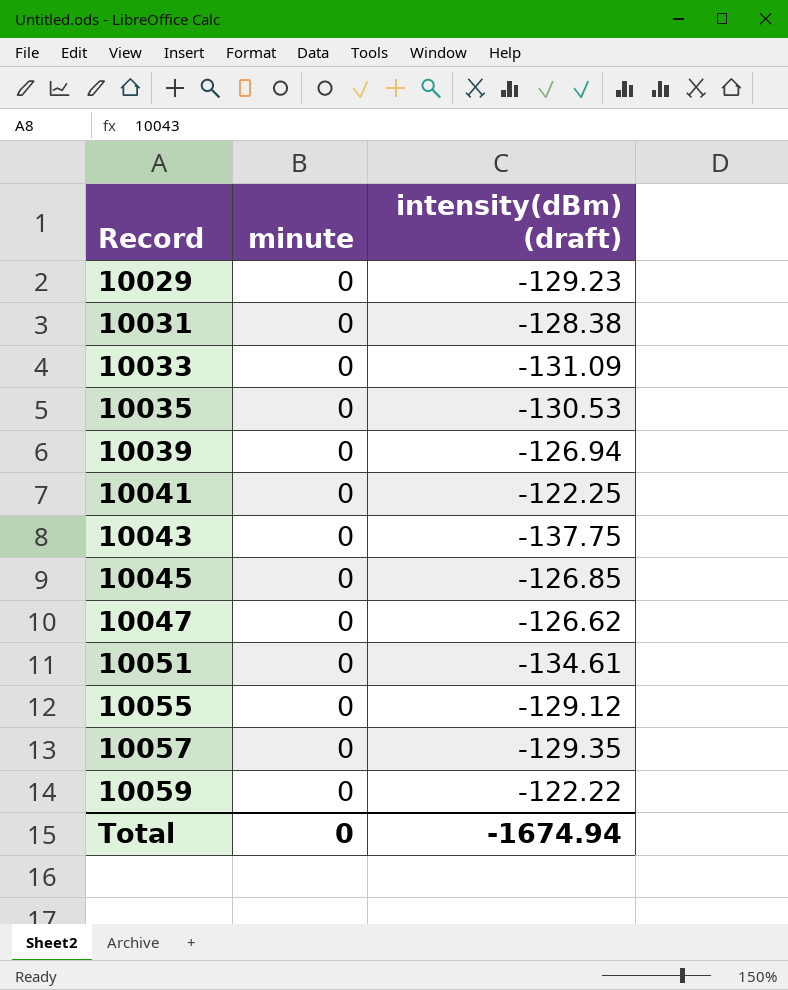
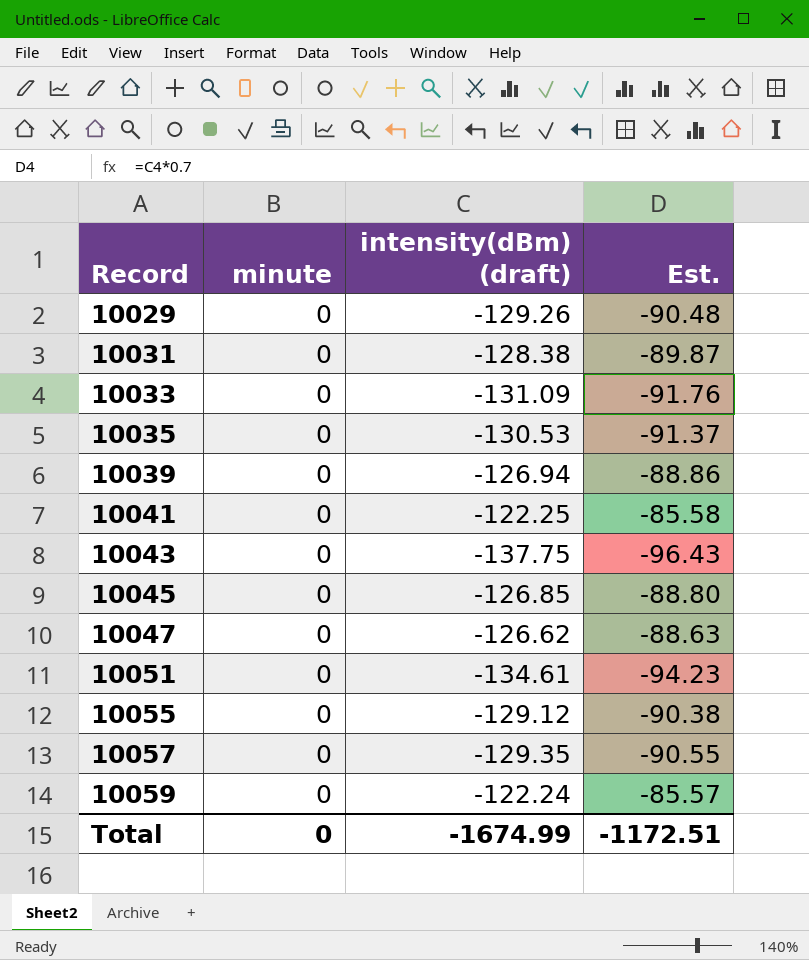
column Est. | formula: none -> [intensity(dBm) (draft)] * 0.7
10029 | intensity(dBm) (draft): -129.23 -> -129.26
10059 | intensity(dBm) (draft): -122.22 -> -122.24
Total | intensity(dBm) (draft): -1674.94 -> -1674.99

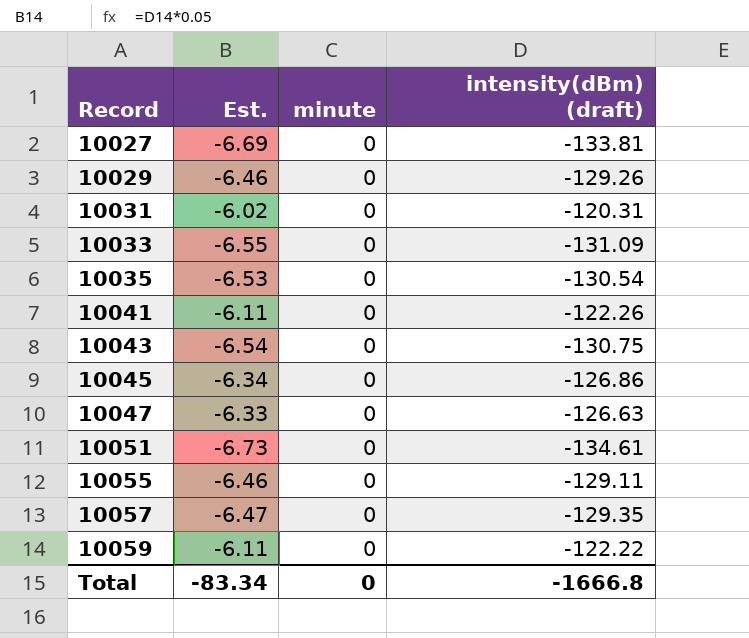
column Est. | formula: [intensity(dBm) (draft)] * 0.7 -> [intensity(dBm) (draft)] * 0.05
column Est. | position: 4 -> 2
row 10039: 0 | -126.94 | -88.86 -> none
row 10027: none -> -6.69 | 0 | -133.81
10031 | intensity(dBm) (draft): -128.38 -> -120.31
10035 | intensity(dBm) (draft): -130.53 -> -130.54
10041 | intensity(dBm) (draft): -122.25 -> -122.26
10043 | intensity(dBm) (draft): -137.75 -> -130.75
10045 | intensity(dBm) (draft): -126.85 -> -126.86
10047 | intensity(dBm) (draft): -126.62 -> -126.63
10055 | intensity(dBm) (draft): -129.12 -> -129.11
10059 | intensity(dBm) (draft): -122.24 -> -122.22
Total | Est.: -1172.51 -> -83.34
Total | intensity(dBm) (draft): -1674.99 -> -1666.8

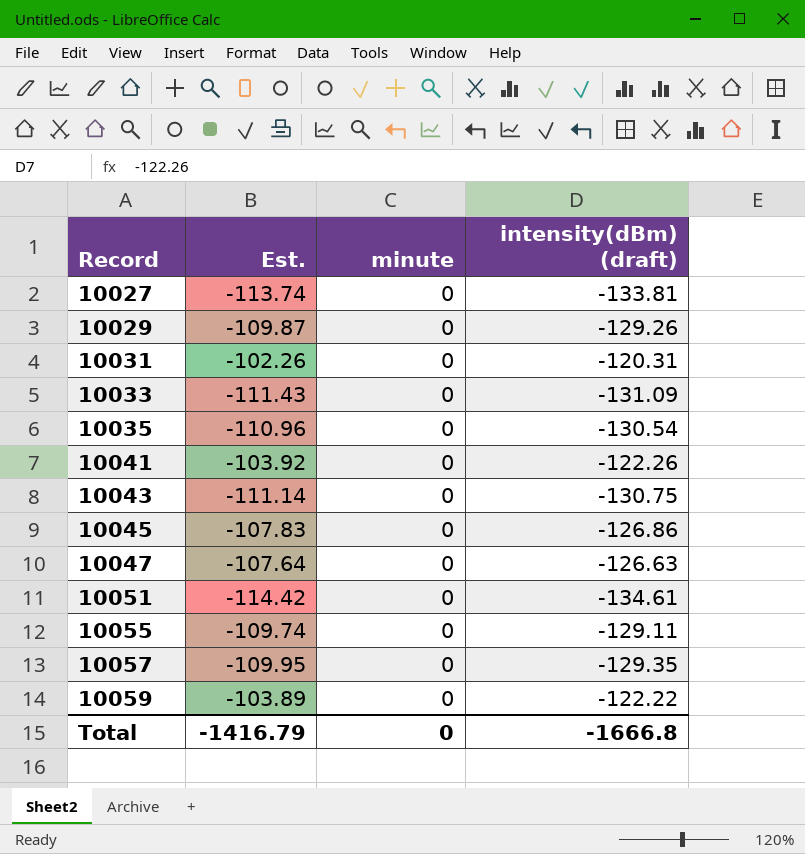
column Est. | formula: [intensity(dBm) (draft)] * 0.05 -> [intensity(dBm) (draft)] * 0.85
Total | Est.: -83.34 -> -1416.79

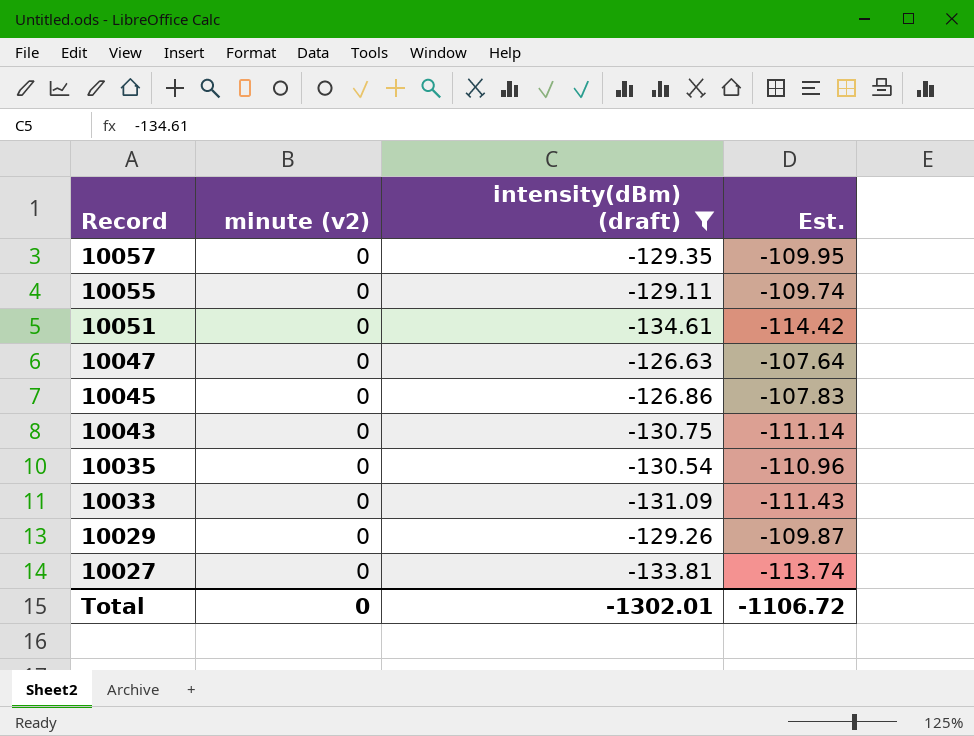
filter: none -> intensity(dBm) (draft) <= -126.63
row order: Record ascending -> Record descending
column name: minute -> minute (v2)
column Est. | position: 2 -> 4
Total | intensity(dBm) (draft): -1666.8 -> -1302.01
Total | Est.: -1416.79 -> -1106.72

